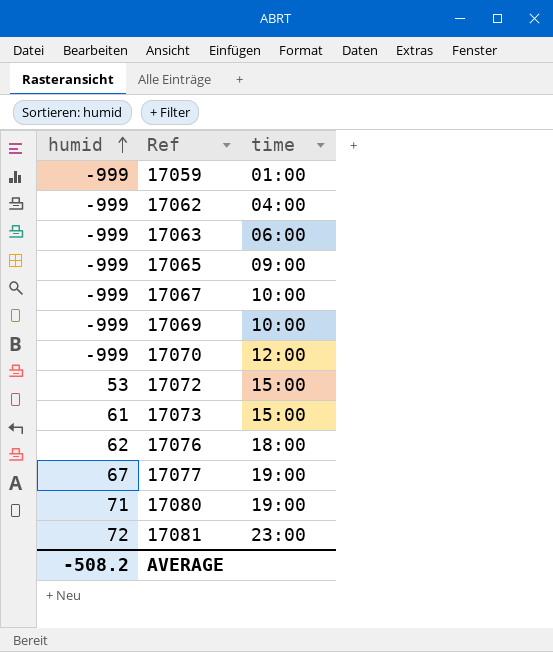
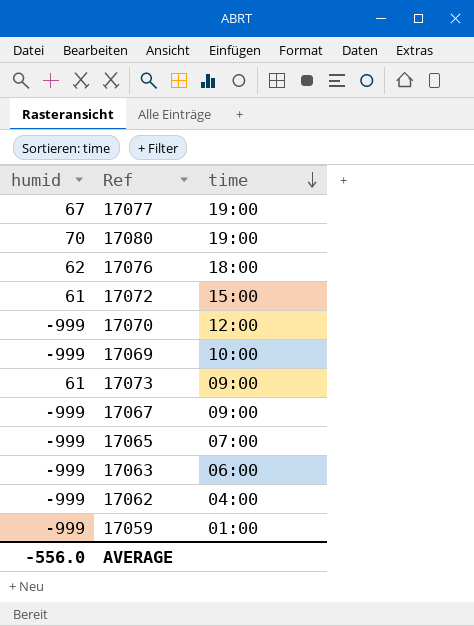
row order: humid ascending -> time descending
row 17081: 72 | 23:00 -> none
17080 | humid: 71 -> 70
17072 | humid: 53 -> 61
17073 | time: 15:00 -> 09:00
17067 | time: 10:00 -> 09:00
17065 | time: 09:00 -> 07:00
AVERAGE | humid: -508.2 -> -556.0

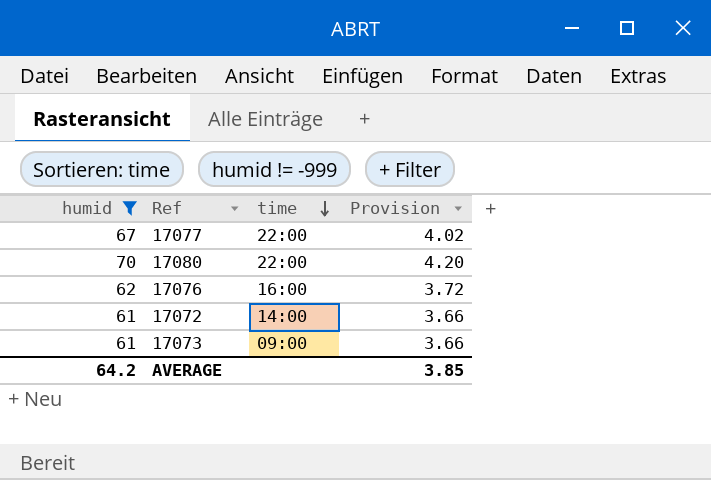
filter: none -> humid != -999
column Provision | formula: none -> [humid] * 0.06
17077 | time: 19:00 -> 22:00
17080 | time: 19:00 -> 22:00
17076 | time: 18:00 -> 16:00
17072 | time: 15:00 -> 14:00
AVERAGE | humid: -556.0 -> 64.2

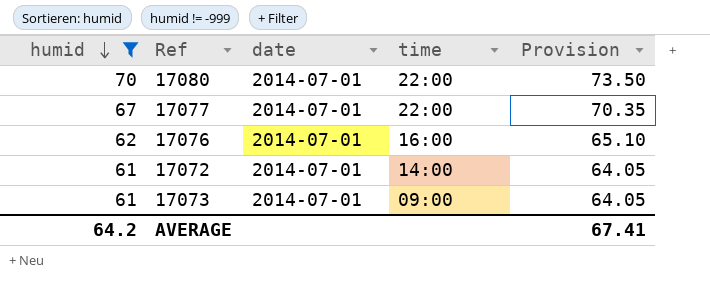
row order: time descending -> humid descending
column date | position: none -> 3
column Provision | formula: [humid] * 0.06 -> [humid] * 1.05
AVERAGE | Provision: 3.85 -> 67.41

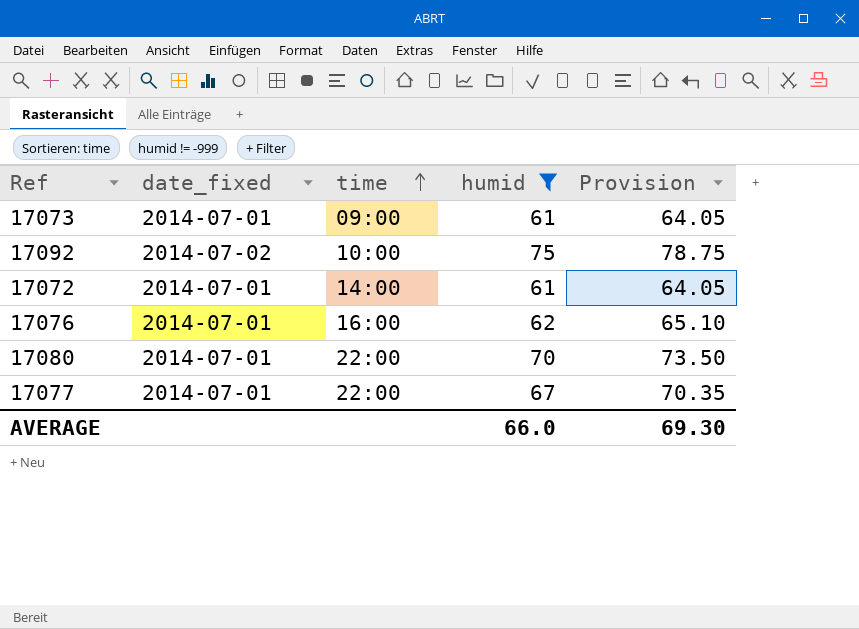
row order: humid descending -> time ascending
column name: date -> date_fixed
column humid | position: 1 -> 4
row 17092: none -> 2014-07-02 | 10:00 | 75 | 78.75
AVERAGE | humid: 64.2 -> 66.0
AVERAGE | Provision: 67.41 -> 69.30

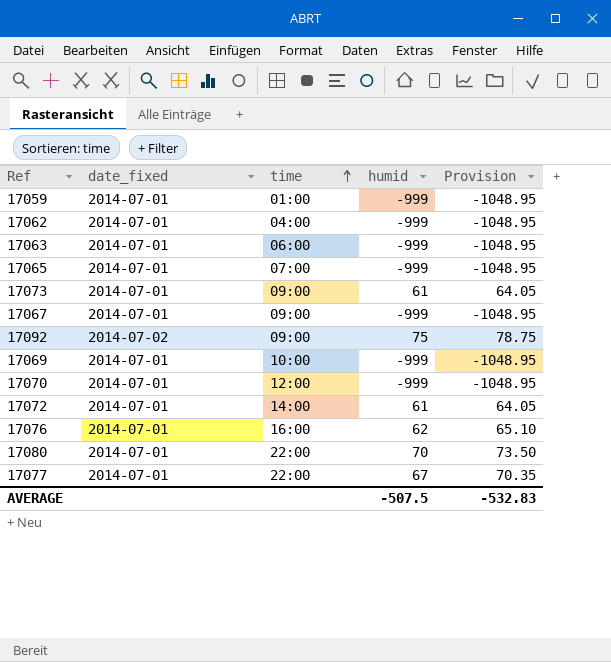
filter: humid != -999 -> none
17092 | time: 10:00 -> 09:00
AVERAGE | humid: 66.0 -> -507.5
AVERAGE | Provision: 69.30 -> -532.83

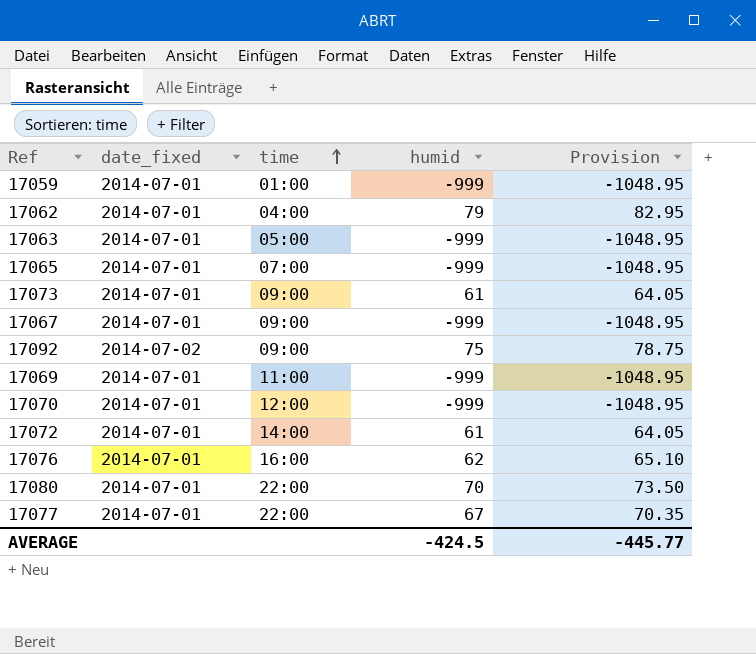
17062 | humid: -999 -> 79
17062 | Provision: -1048.95 -> 82.95
17063 | time: 06:00 -> 05:00
17069 | time: 10:00 -> 11:00
AVERAGE | humid: -507.5 -> -424.5
AVERAGE | Provision: -532.83 -> -445.77

